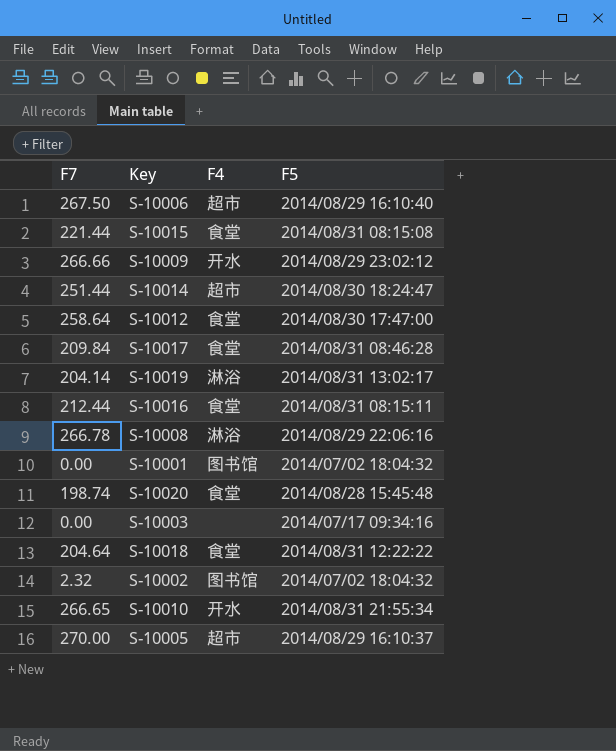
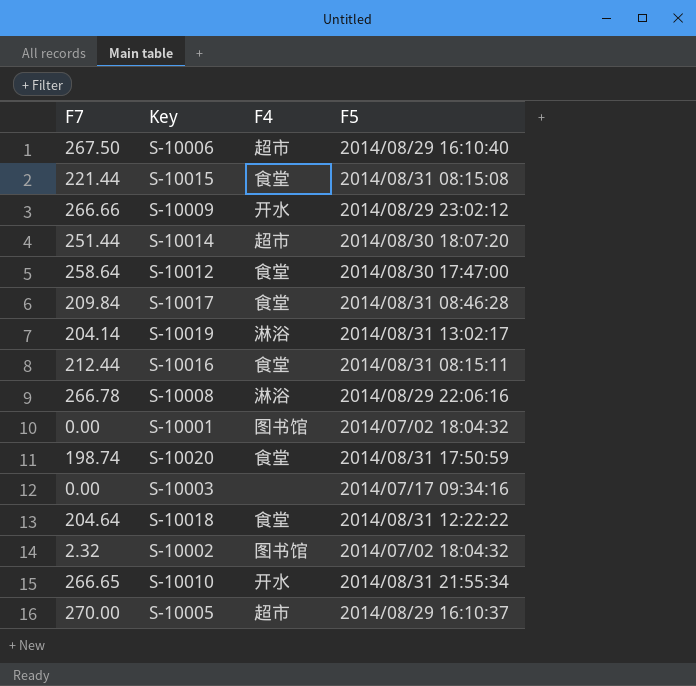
S-10014 | F5: 2014/08/30 18:24:47 -> 2014/08/30 18:07:20
S-10020 | F5: 2014/08/28 15:45:48 -> 2014/08/31 17:50:59

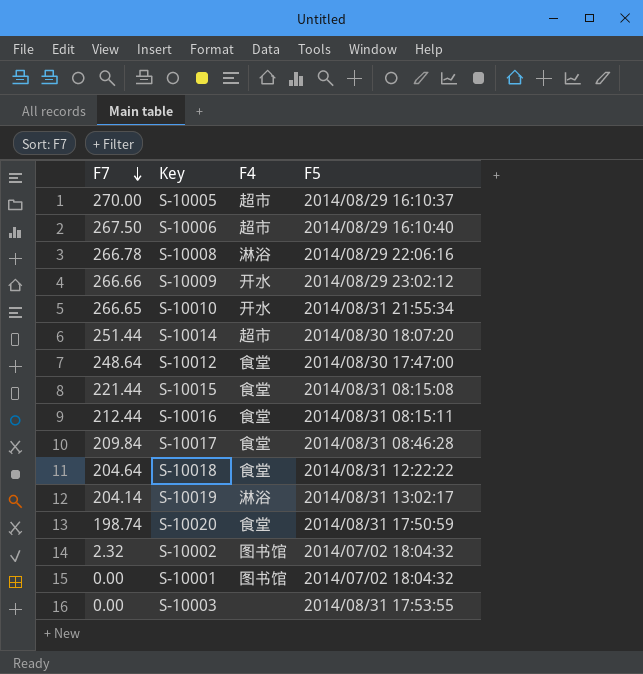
row order: none -> F7 descending
S-10012 | F7: 258.64 -> 248.64
S-10003 | F5: 2014/07/17 09:34:16 -> 2014/08/31 17:53:55

